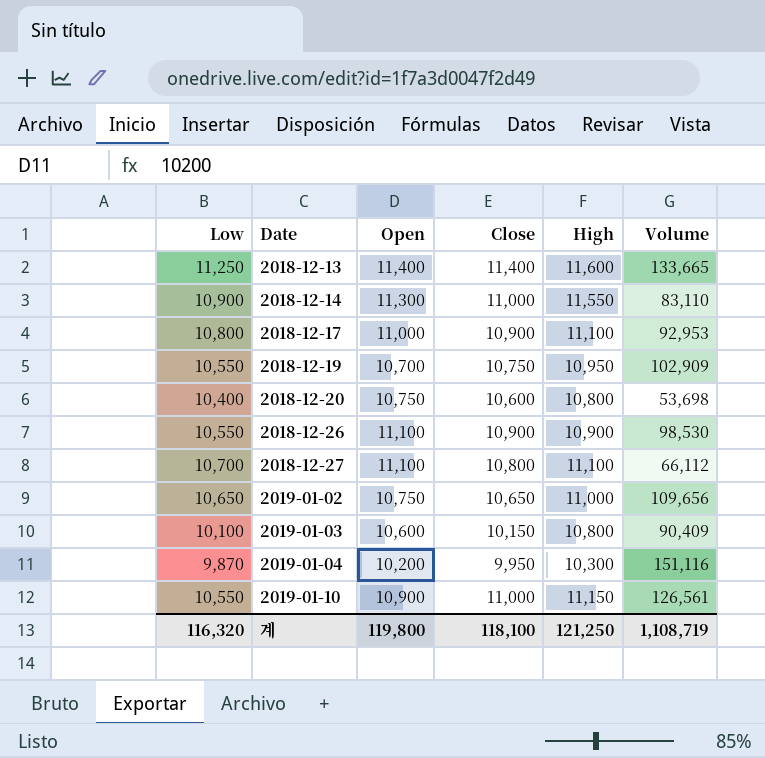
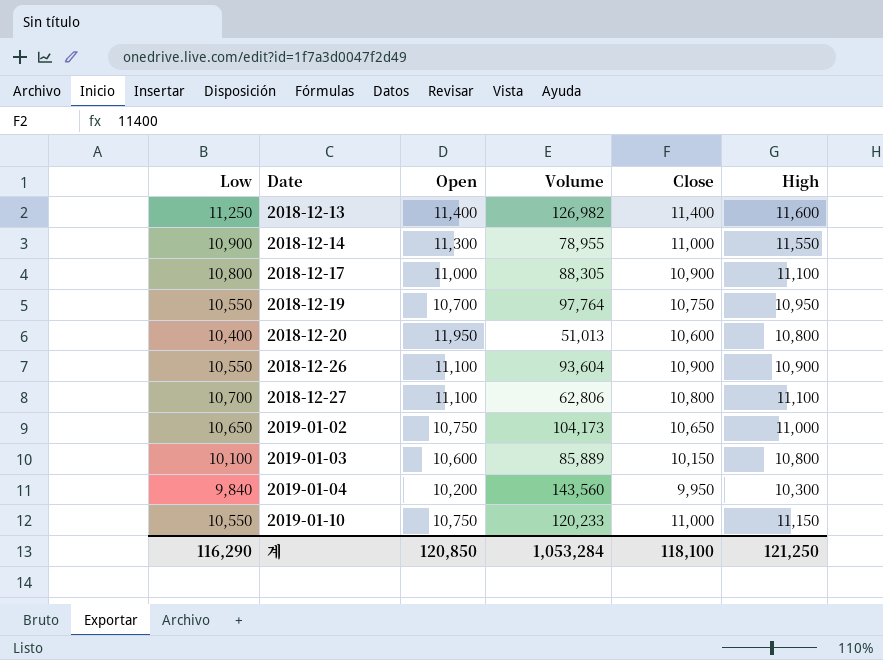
column Volume | position: 6 -> 4
2018-12-13 | Volume: 133,665 -> 126,982
2018-12-14 | Volume: 83,110 -> 78,955
2018-12-17 | Volume: 92,953 -> 88,305
2018-12-19 | Volume: 102,909 -> 97,764
2018-12-20 | Open: 10,750 -> 11,950
2018-12-20 | Volume: 53,698 -> 51,013
2018-12-26 | Volume: 98,530 -> 93,604
2018-12-27 | Volume: 66,112 -> 62,806
2019-01-02 | Volume: 109,656 -> 104,173
2019-01-03 | Volume: 90,409 -> 85,889
2019-01-04 | Low: 9,870 -> 9,840
2019-01-04 | Volume: 151,116 -> 143,560
2019-01-10 | Open: 10,900 -> 10,750
2019-01-10 | Volume: 126,561 -> 120,233
계 | Low: 116,320 -> 116,290
계 | Open: 119,800 -> 120,850
계 | Volume: 1,108,719 -> 1,053,284

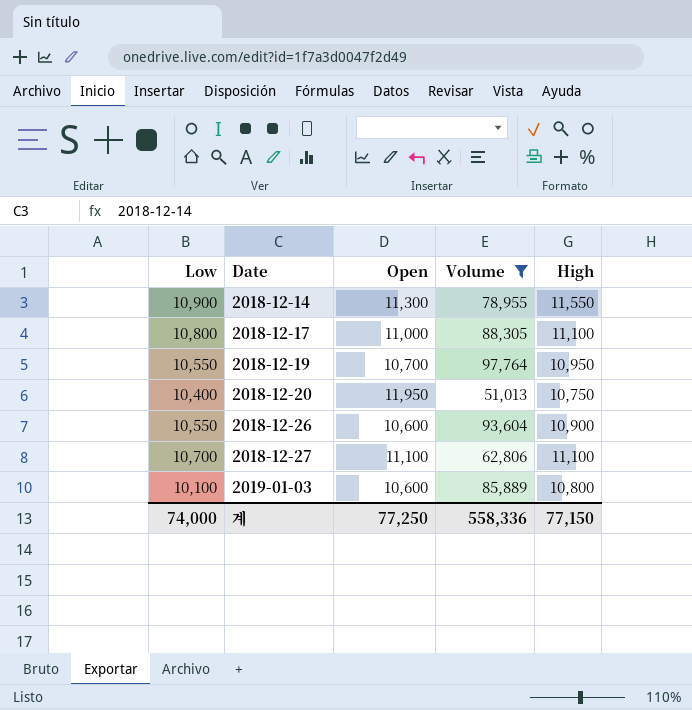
filter: none -> Volume <= 97,764
column Close | position: 5 -> none
2018-12-20 | High: 10,800 -> 10,750
2018-12-26 | Open: 11,100 -> 10,600
계 | Low: 116,290 -> 74,000
계 | Open: 120,850 -> 77,250
계 | Volume: 1,053,284 -> 558,336
계 | High: 121,250 -> 77,150

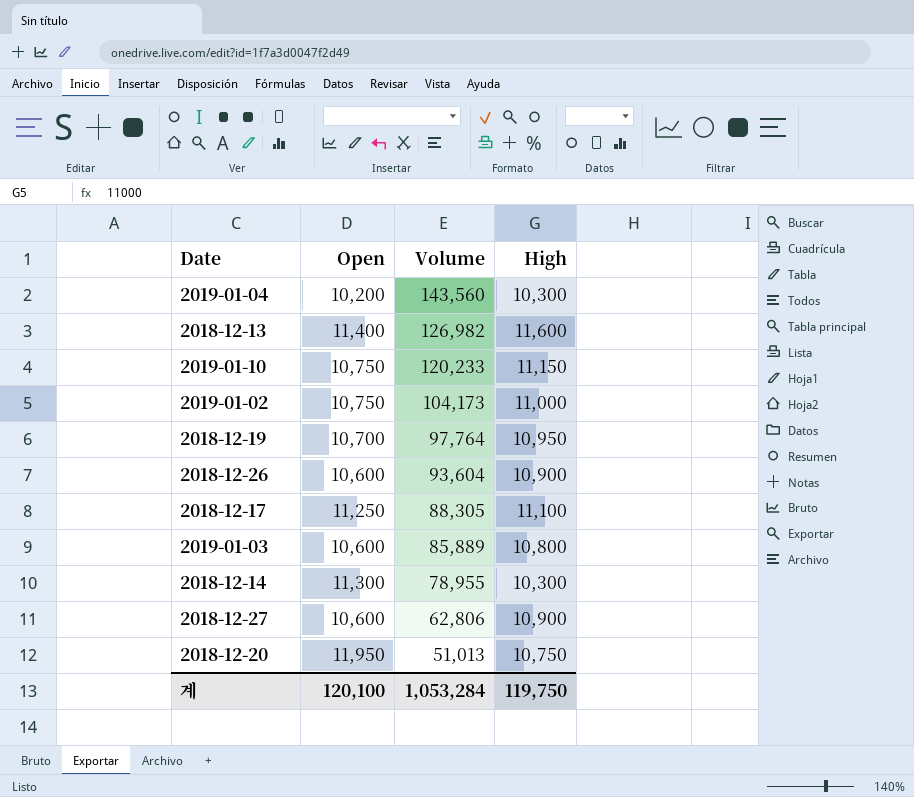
filter: Volume <= 97,764 -> none
row order: Date ascending -> Volume descending
column Low | position: 1 -> none
2018-12-17 | Open: 11,000 -> 11,250
2018-12-14 | High: 11,550 -> 10,300
2018-12-27 | Open: 11,100 -> 10,600
2018-12-27 | High: 11,100 -> 10,900
계 | Open: 77,250 -> 120,100
계 | Volume: 558,336 -> 1,053,284
계 | High: 77,150 -> 119,750

